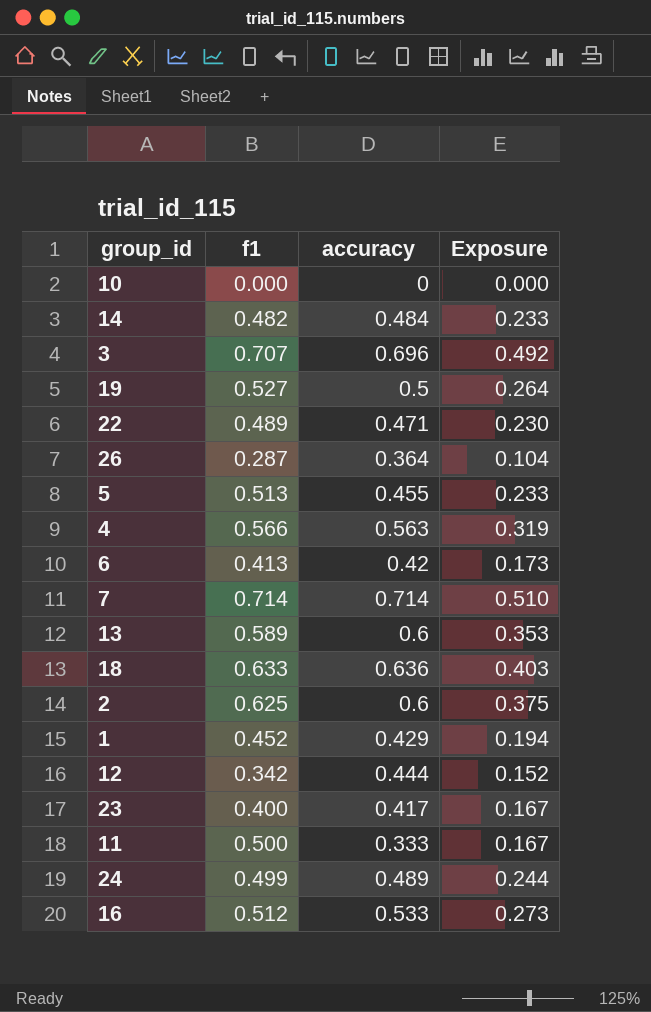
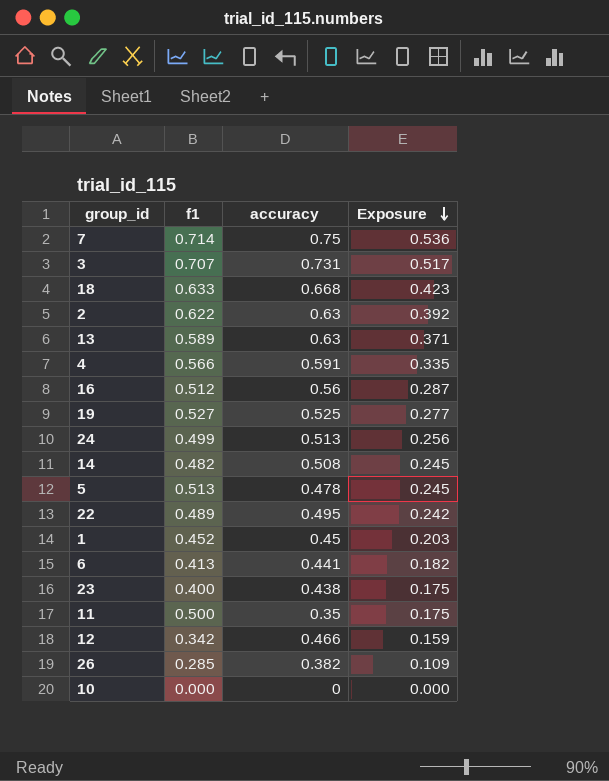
row order: none -> Exposure descending
7 | accuracy: 0.714 -> 0.75
7 | Exposure: 0.510 -> 0.536
3 | accuracy: 0.696 -> 0.731
3 | Exposure: 0.492 -> 0.517
18 | accuracy: 0.636 -> 0.668
18 | Exposure: 0.403 -> 0.423
2 | f1: 0.625 -> 0.622
2 | accuracy: 0.6 -> 0.63
2 | Exposure: 0.375 -> 0.392
13 | accuracy: 0.6 -> 0.63
13 | Exposure: 0.353 -> 0.371
4 | accuracy: 0.563 -> 0.591
4 | Exposure: 0.319 -> 0.335
16 | accuracy: 0.533 -> 0.56
16 | Exposure: 0.273 -> 0.287
19 | accuracy: 0.5 -> 0.525
19 | Exposure: 0.264 -> 0.277
24 | accuracy: 0.489 -> 0.513
24 | Exposure: 0.244 -> 0.256
14 | accuracy: 0.484 -> 0.508
14 | Exposure: 0.233 -> 0.245
5 | accuracy: 0.455 -> 0.478
5 | Exposure: 0.233 -> 0.245
22 | accuracy: 0.471 -> 0.495
22 | Exposure: 0.230 -> 0.242
1 | accuracy: 0.429 -> 0.45
1 | Exposure: 0.194 -> 0.203
6 | accuracy: 0.42 -> 0.441
6 | Exposure: 0.173 -> 0.182
23 | accuracy: 0.417 -> 0.438
23 | Exposure: 0.167 -> 0.175
11 | accuracy: 0.333 -> 0.35
11 | Exposure: 0.167 -> 0.175
12 | accuracy: 0.444 -> 0.466
12 | Exposure: 0.152 -> 0.159
26 | f1: 0.287 -> 0.285
26 | accuracy: 0.364 -> 0.382
26 | Exposure: 0.104 -> 0.109

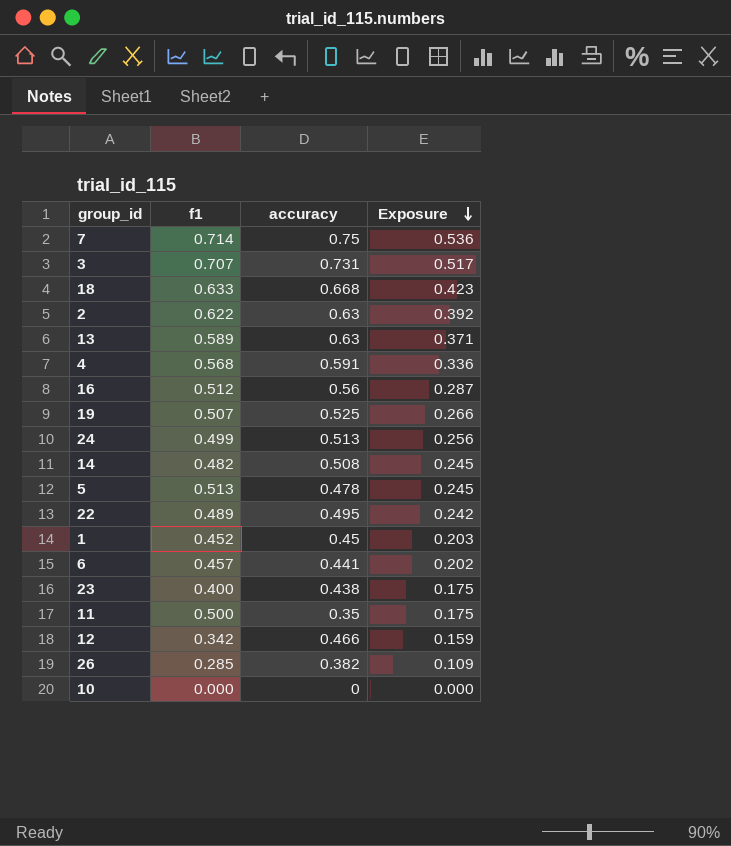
4 | f1: 0.566 -> 0.568
4 | Exposure: 0.335 -> 0.336
19 | f1: 0.527 -> 0.507
19 | Exposure: 0.277 -> 0.266
6 | f1: 0.413 -> 0.457
6 | Exposure: 0.182 -> 0.202

